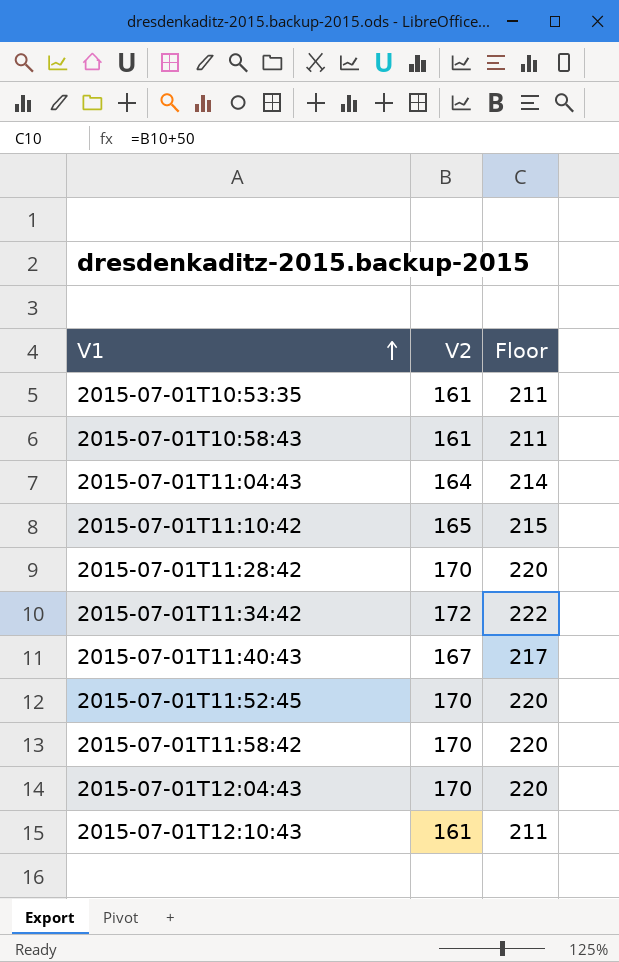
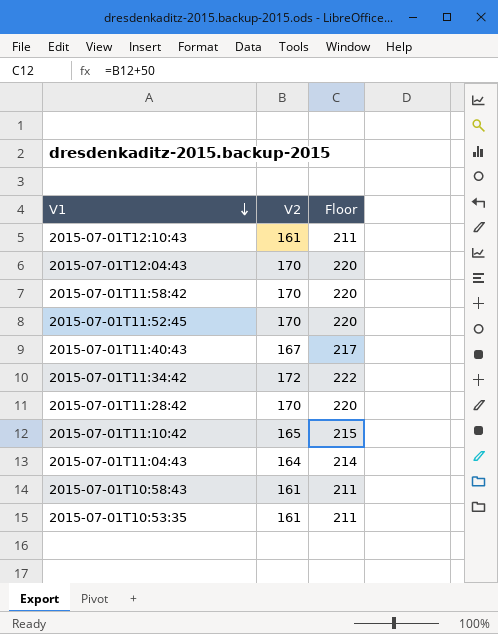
row order: V1 ascending -> V1 descending

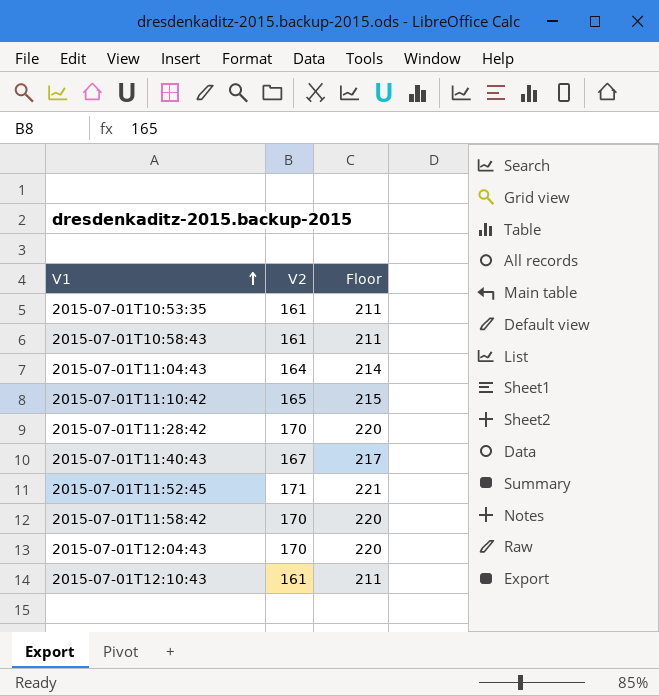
row order: V1 descending -> V1 ascending
row 2015-07-01T11:34:42: 172 | 222 -> none
2015-07-01T11:52:45 | V2: 170 -> 171
2015-07-01T11:52:45 | Floor: 220 -> 221

